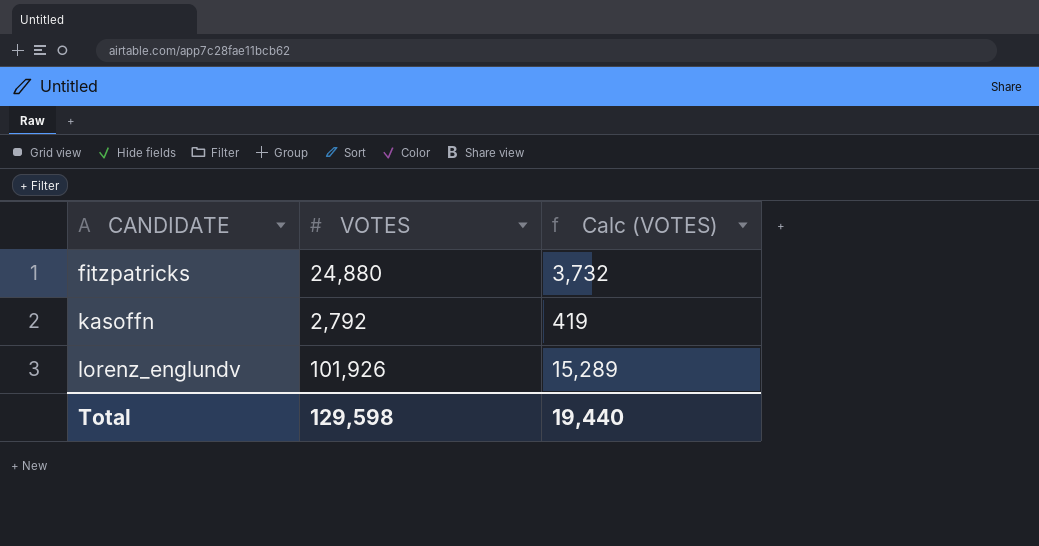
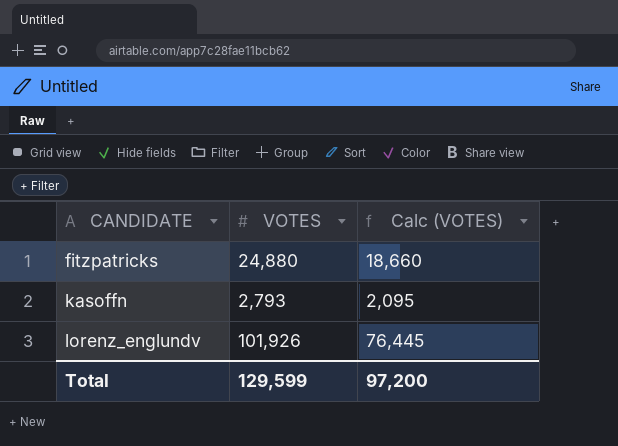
column Calc (VOTES) | formula: [VOTES] * 0.15 -> [VOTES] * 0.75
kasoffn | VOTES: 2,792 -> 2,793
Total | VOTES: 129,598 -> 129,599
Total | Calc (VOTES): 19,440 -> 97,200

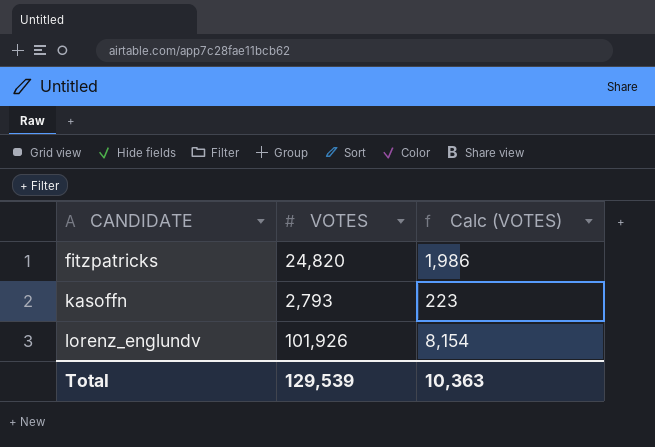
column Calc (VOTES) | formula: [VOTES] * 0.75 -> [VOTES] * 0.08
fitzpatricks | VOTES: 24,880 -> 24,820
Total | VOTES: 129,599 -> 129,539
Total | Calc (VOTES): 97,200 -> 10,363

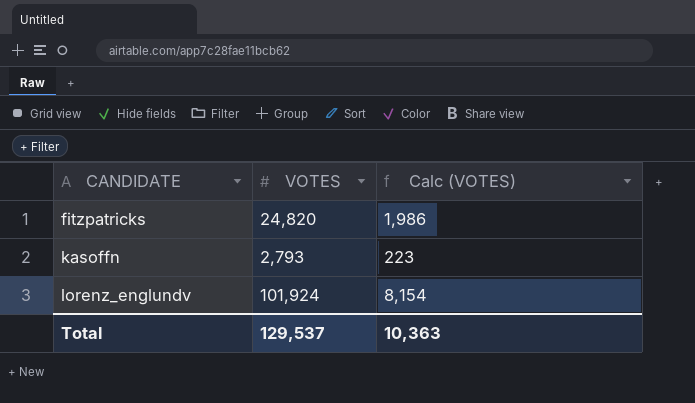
lorenz_englundv | VOTES: 101,926 -> 101,924
Total | VOTES: 129,539 -> 129,537

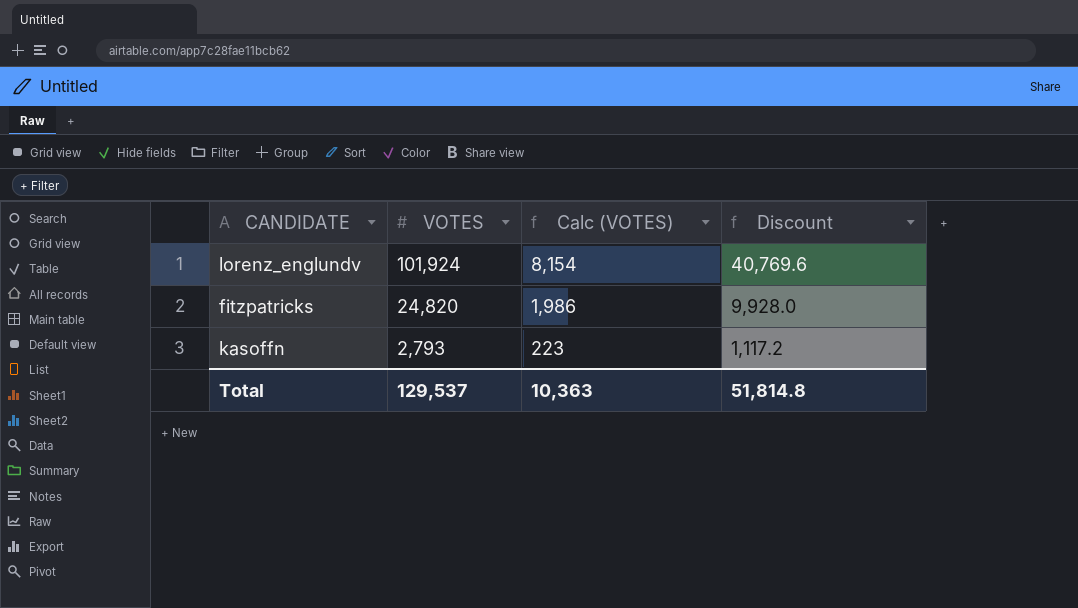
row order: CANDIDATE ascending -> VOTES descending
column Discount | formula: none -> [VOTES] * 0.4

